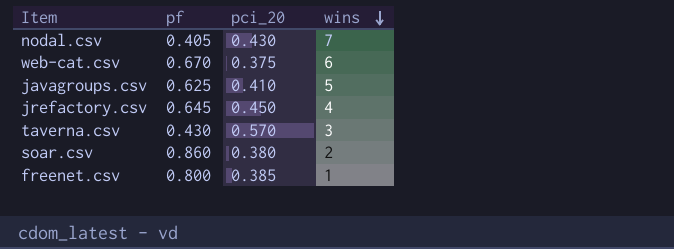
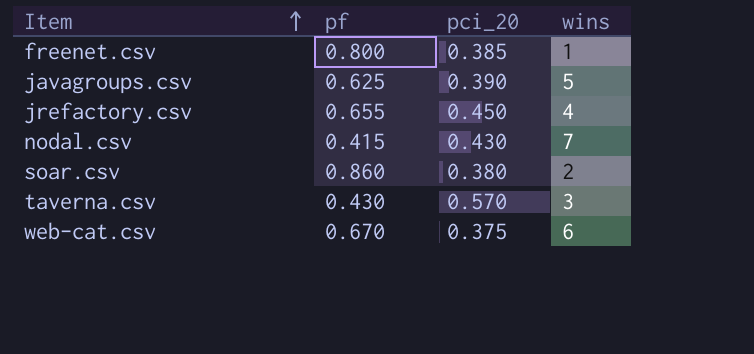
row order: wins descending -> Item ascending
javagroups.csv | pci_20: 0.410 -> 0.390
jrefactory.csv | pf: 0.645 -> 0.655
nodal.csv | pf: 0.405 -> 0.415

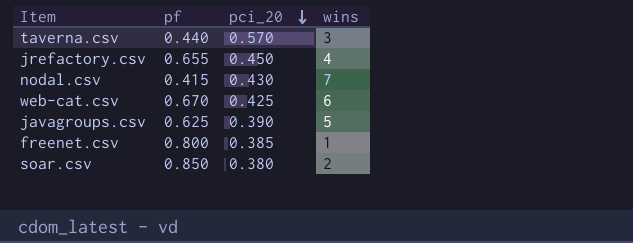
row order: Item ascending -> pci_20 descending
taverna.csv | pf: 0.430 -> 0.440
web-cat.csv | pci_20: 0.375 -> 0.425
soar.csv | pf: 0.860 -> 0.850

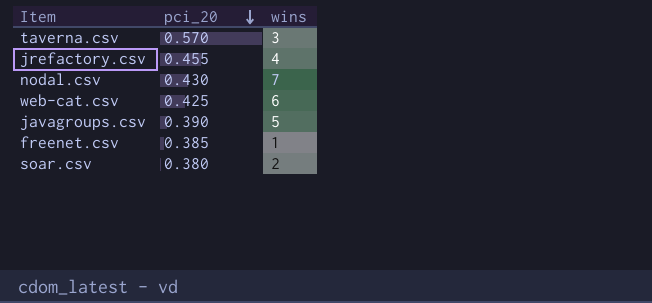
column pf | position: 2 -> none
jrefactory.csv | pci_20: 0.450 -> 0.455

